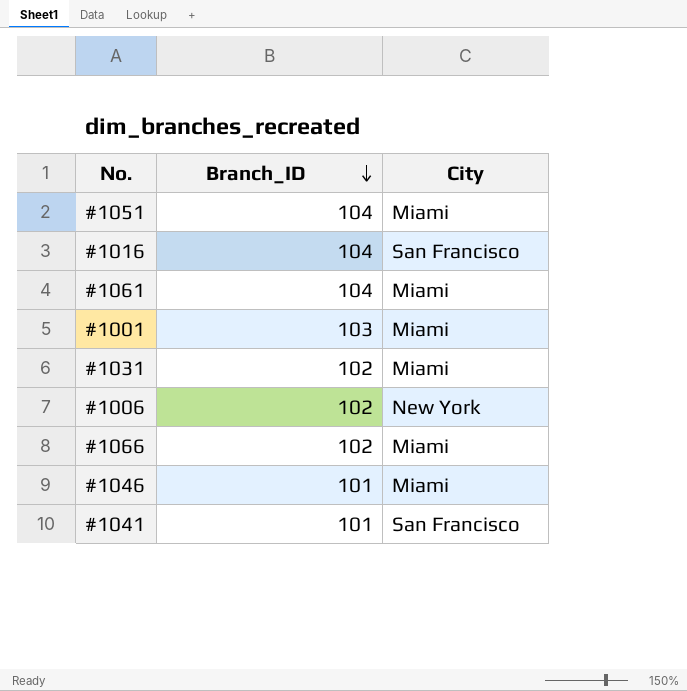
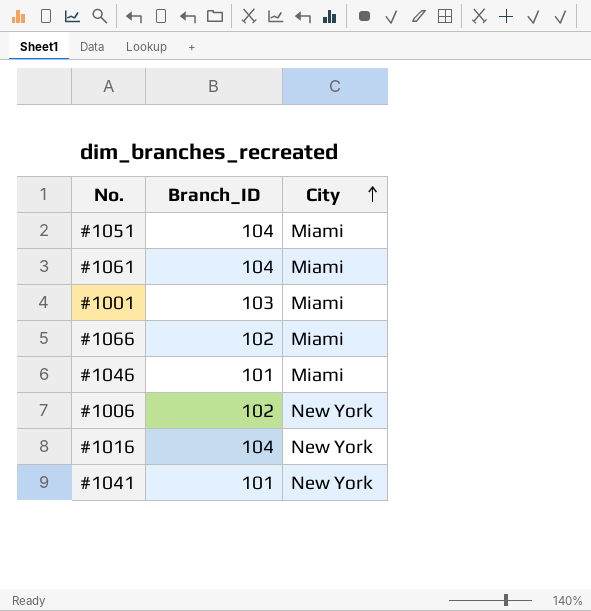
row order: Branch_ID descending -> City ascending
row #1031: 102 | Miami -> none
#1016 | City: San Francisco -> New York
#1041 | City: San Francisco -> New York

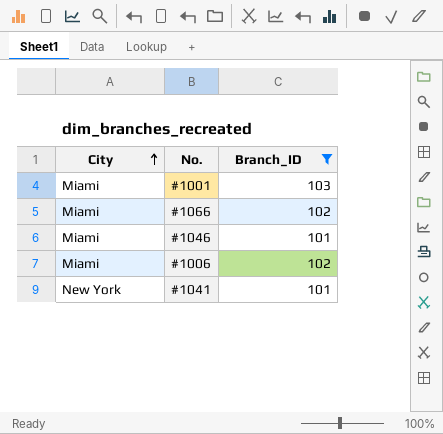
filter: none -> Branch_ID != 104
column City | position: 3 -> 1
#1006 | City: New York -> Miami

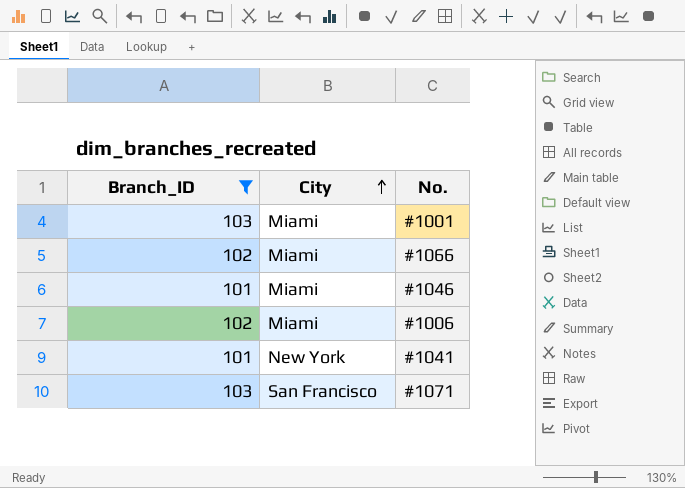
column Branch_ID | position: 3 -> 1
row #1071: none -> 103 | San Francisco

